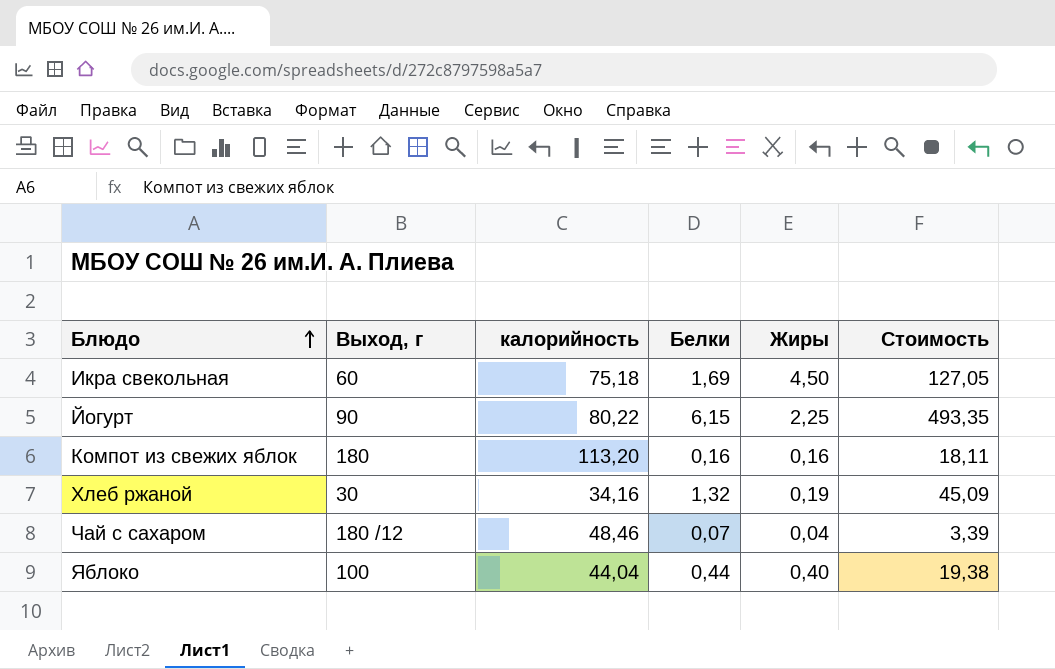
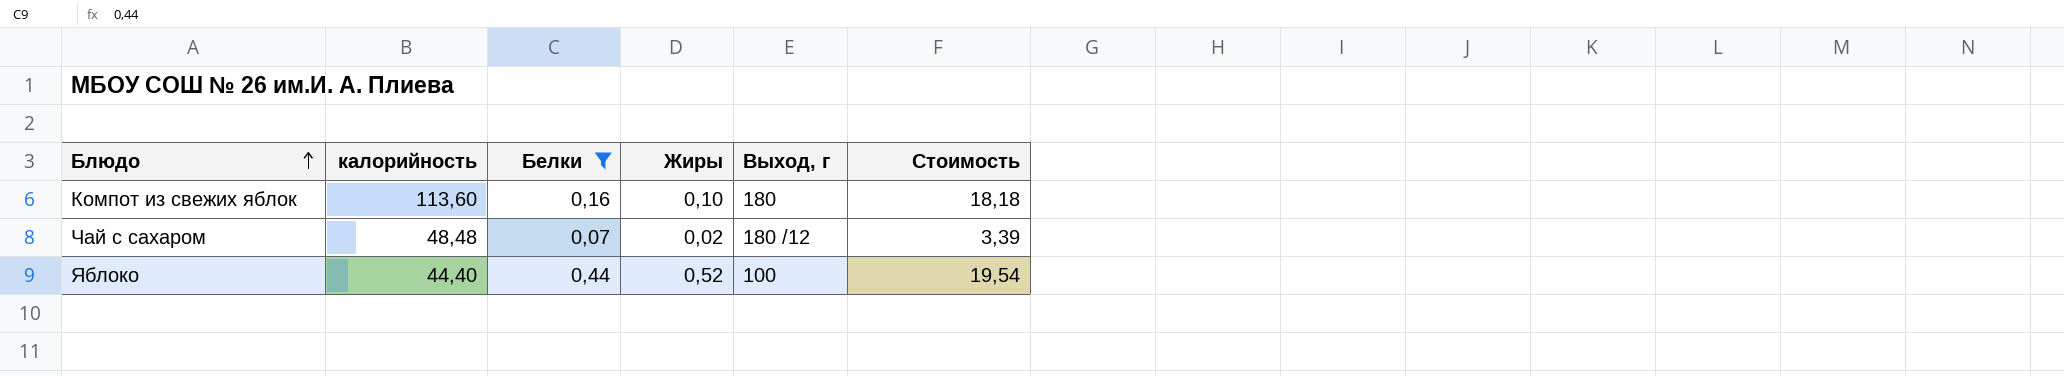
filter: none -> Белки <= 0,44
column Выход, г | position: 2 -> 5
Компот из свежих яблок | калорийность: 113,20 -> 113,60
Компот из свежих яблок | Жиры: 0,16 -> 0,10
Компот из свежих яблок | Стоимость: 18,11 -> 18,18
Чай с сахаром | калорийность: 48,46 -> 48,48
Чай с сахаром | Жиры: 0,04 -> 0,02
Яблоко | калорийность: 44,04 -> 44,40
Яблоко | Жиры: 0,40 -> 0,52
Яблоко | Стоимость: 19,38 -> 19,54

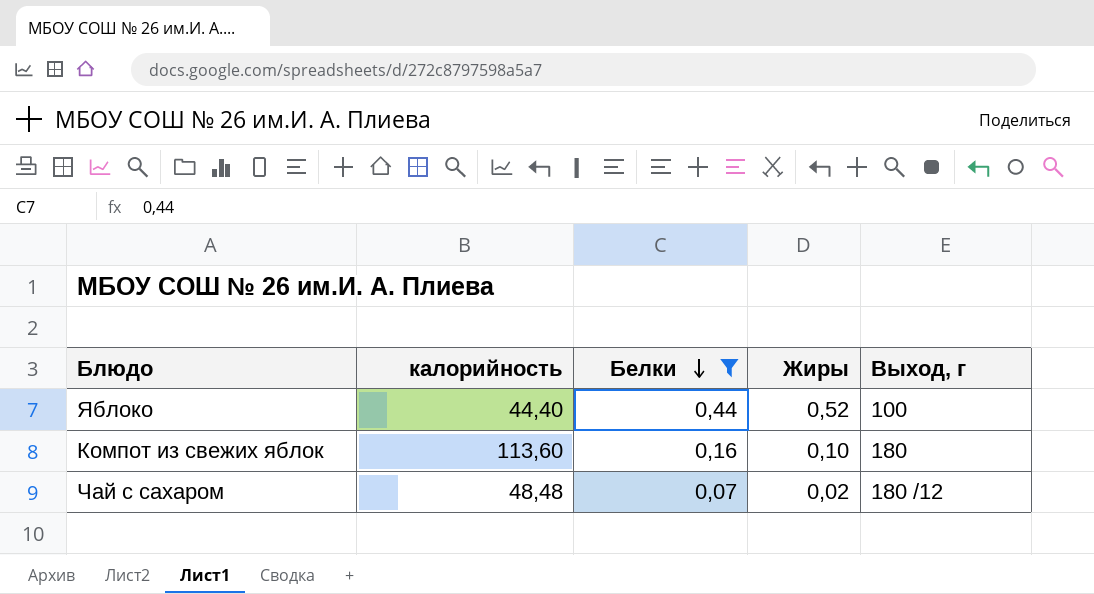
row order: Блюдо ascending -> Белки descending
column Стоимость | formula: [калорийность] * [Белки] -> none

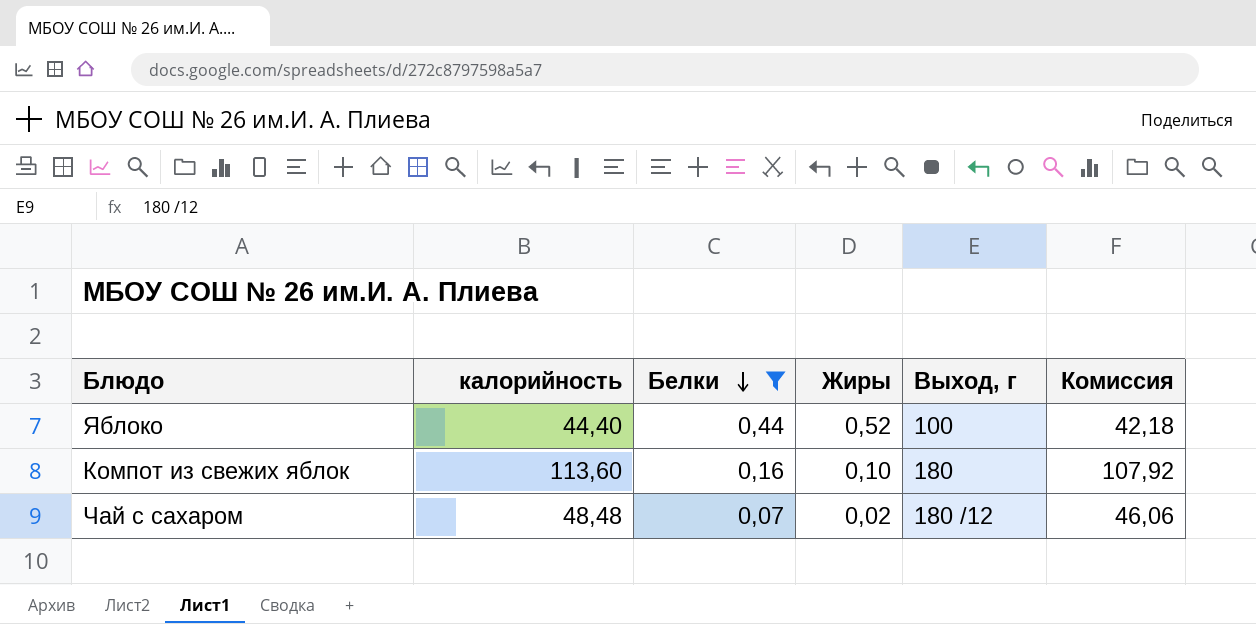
column Комиссия | formula: none -> [калорийность] * 0,95

